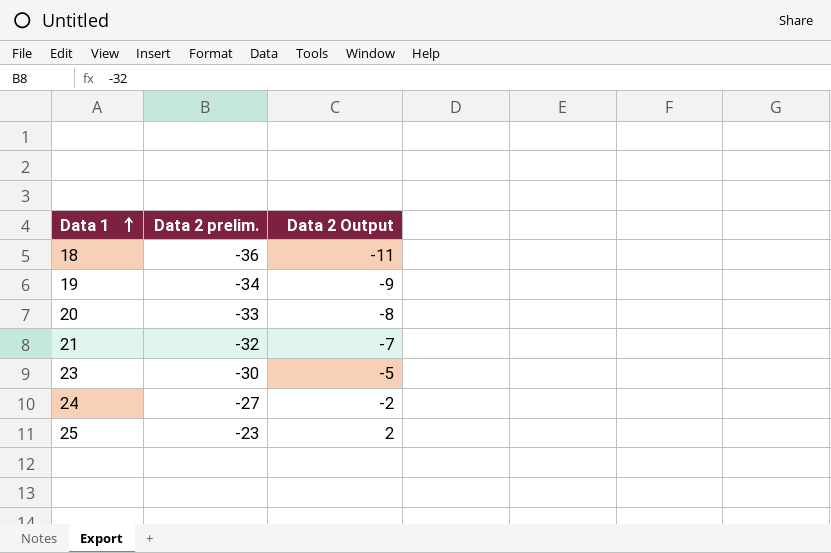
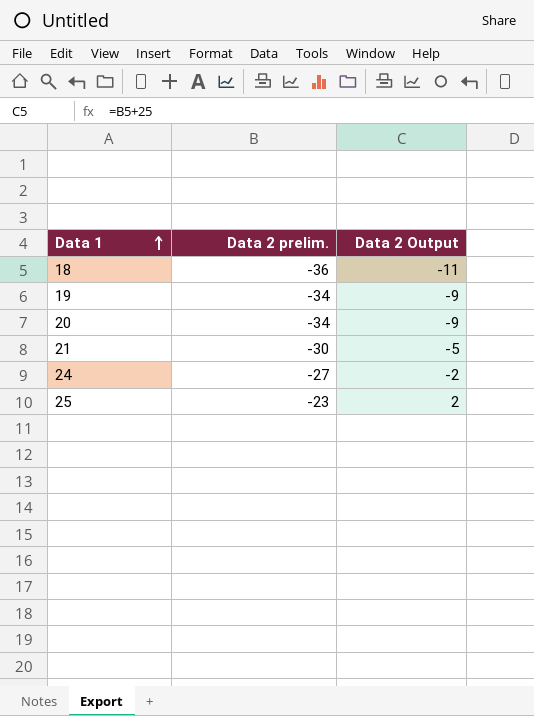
row 23: -30 | -5 -> none
20 | Data 2 prelim.: -33 -> -34
20 | Data 2 Output: -8 -> -9
21 | Data 2 prelim.: -32 -> -30
21 | Data 2 Output: -7 -> -5

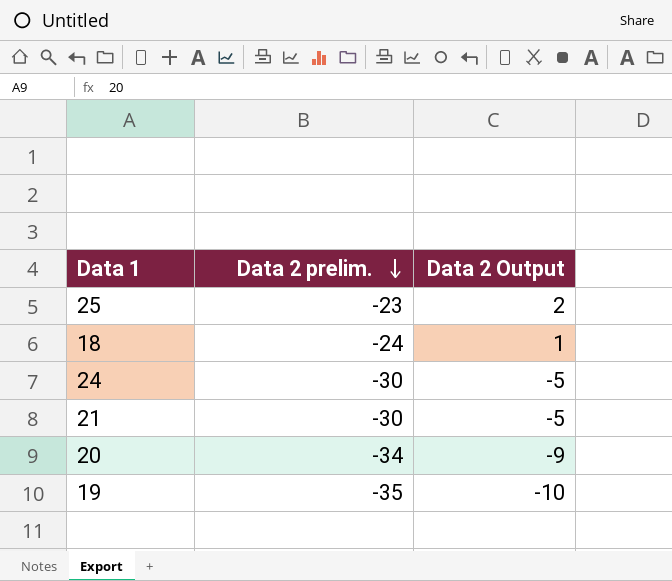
row order: Data 1 ascending -> Data 2 prelim. descending
18 | Data 2 prelim.: -36 -> -24
18 | Data 2 Output: -11 -> 1
24 | Data 2 prelim.: -27 -> -30
24 | Data 2 Output: -2 -> -5
19 | Data 2 prelim.: -34 -> -35
19 | Data 2 Output: -9 -> -10

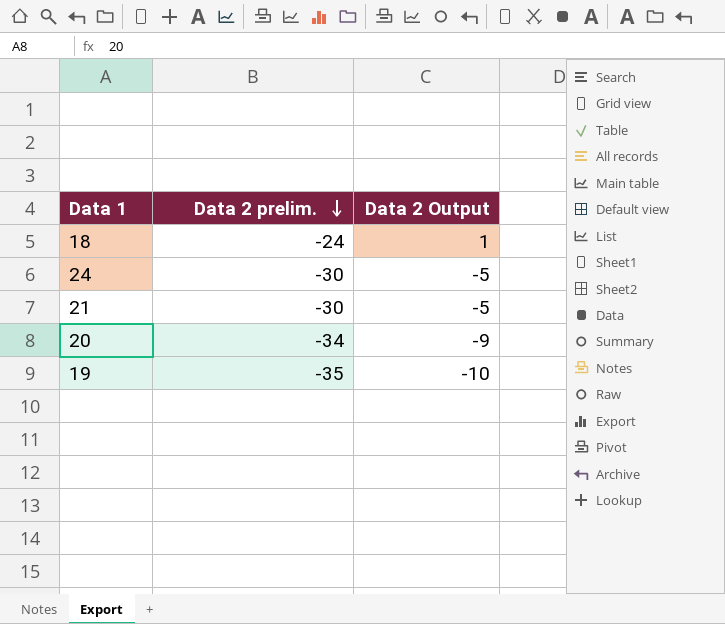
row 25: -23 | 2 -> none

